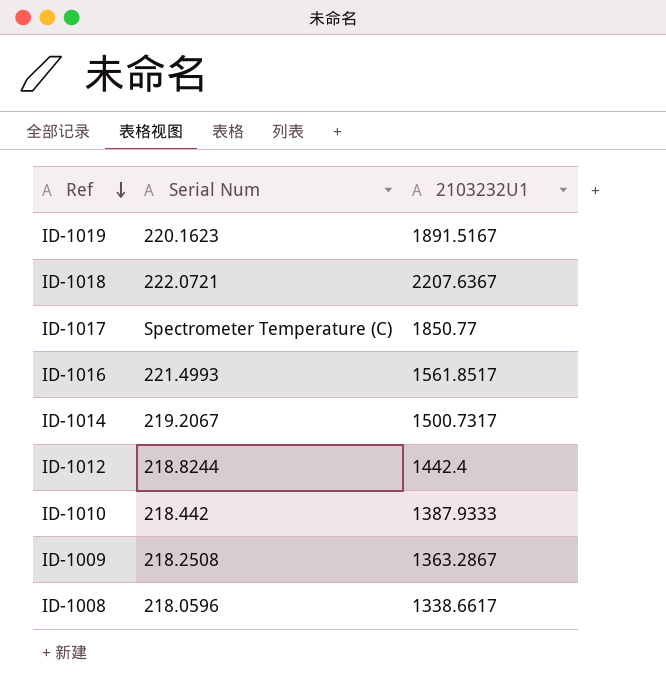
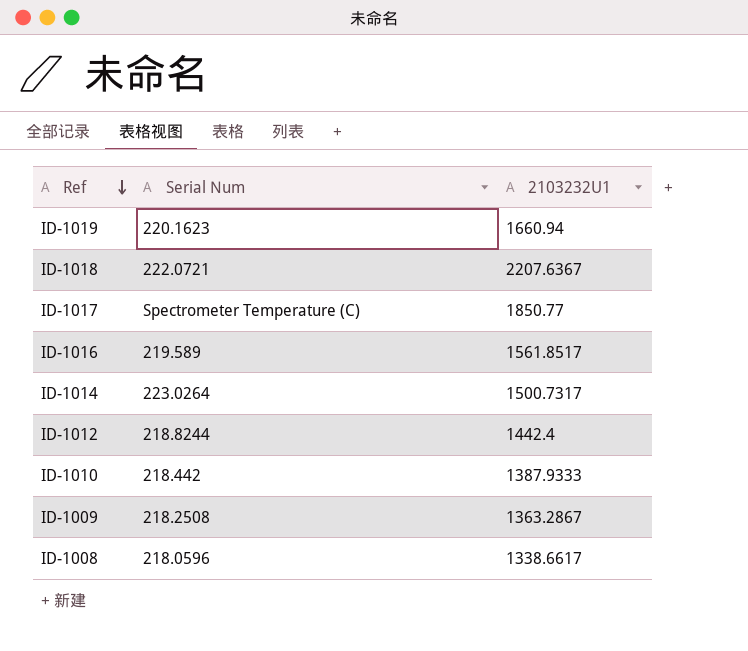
ID-1019 | 2103232U1: 1891.5167 -> 1660.94
ID-1016 | Serial Num: 221.4993 -> 219.589
ID-1014 | Serial Num: 219.2067 -> 223.0264

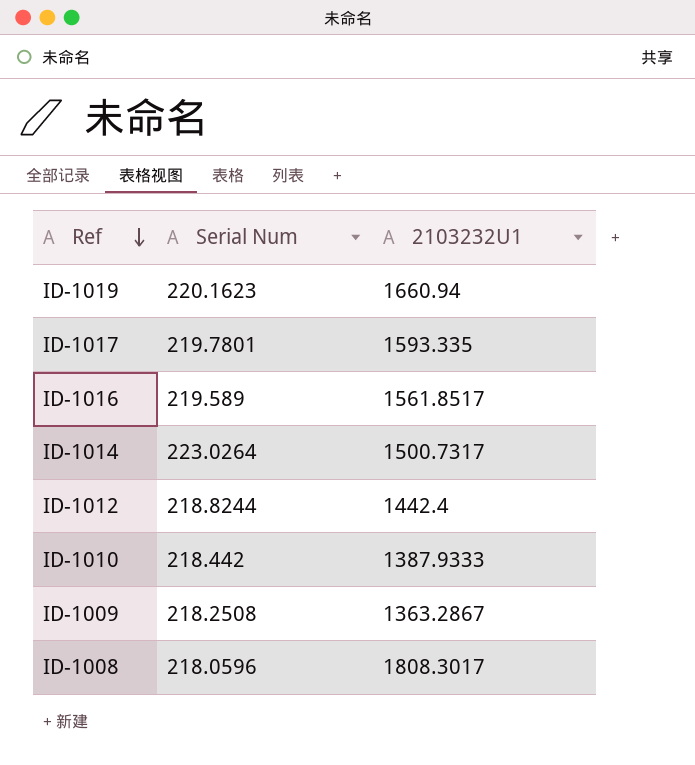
row ID-1018: 222.0721 | 2207.6367 -> none
ID-1017 | Serial Num: Spectrometer Temperature (C) -> 219.7801
ID-1017 | 2103232U1: 1850.77 -> 1593.335
ID-1008 | 2103232U1: 1338.6617 -> 1808.3017

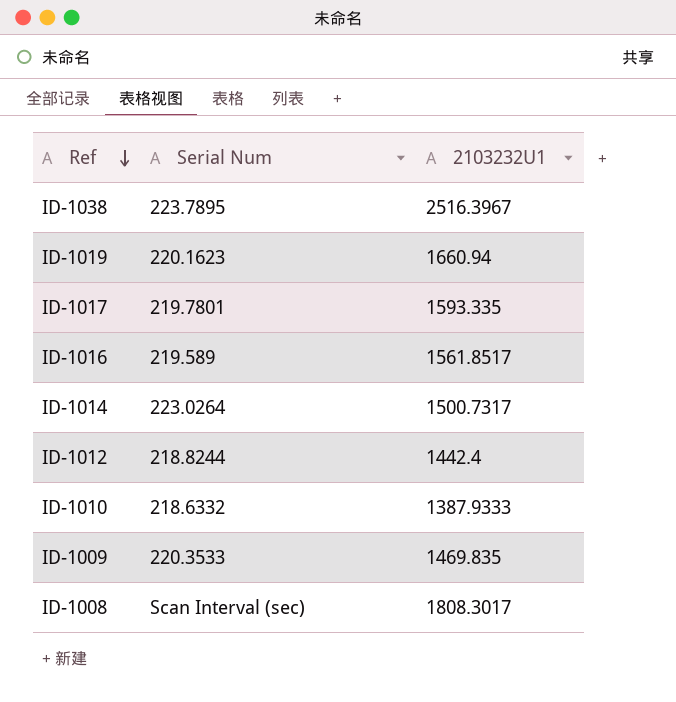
row ID-1038: none -> 223.7895 | 2516.3967
ID-1010 | Serial Num: 218.442 -> 218.6332
ID-1009 | Serial Num: 218.2508 -> 220.3533
ID-1009 | 2103232U1: 1363.2867 -> 1469.835
ID-1008 | Serial Num: 218.0596 -> Scan Interval (sec)

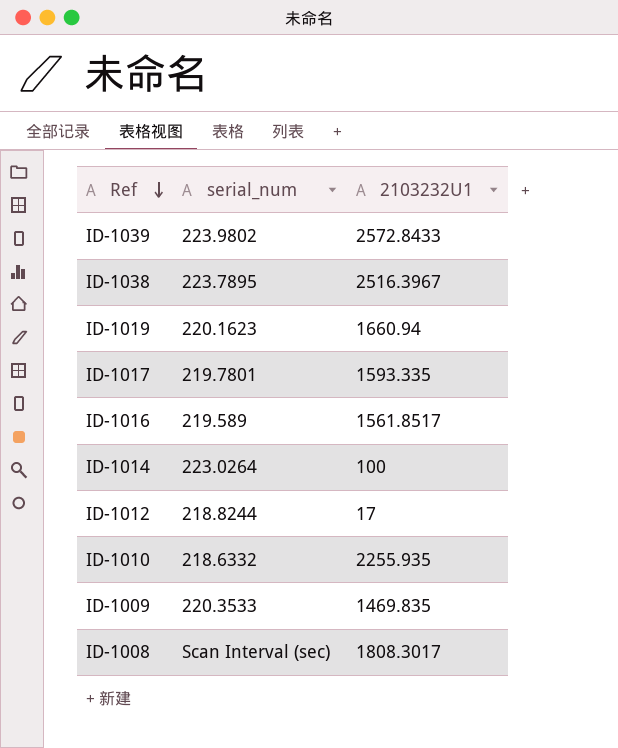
column name: Serial Num -> serial_num
row ID-1039: none -> 223.9802 | 2572.8433
ID-1014 | 2103232U1: 1500.7317 -> 100
ID-1012 | 2103232U1: 1442.4 -> 17
ID-1010 | 2103232U1: 1387.9333 -> 2255.935

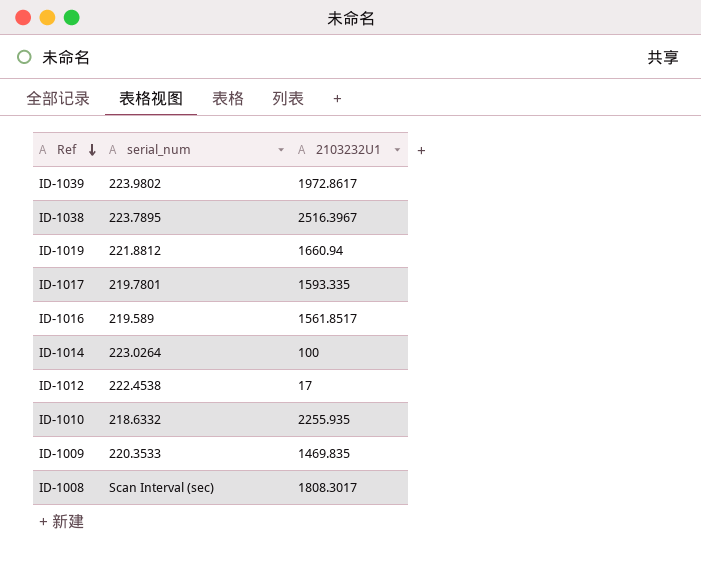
ID-1039 | 2103232U1: 2572.8433 -> 1972.8617
ID-1019 | serial_num: 220.1623 -> 221.8812
ID-1012 | serial_num: 218.8244 -> 222.4538

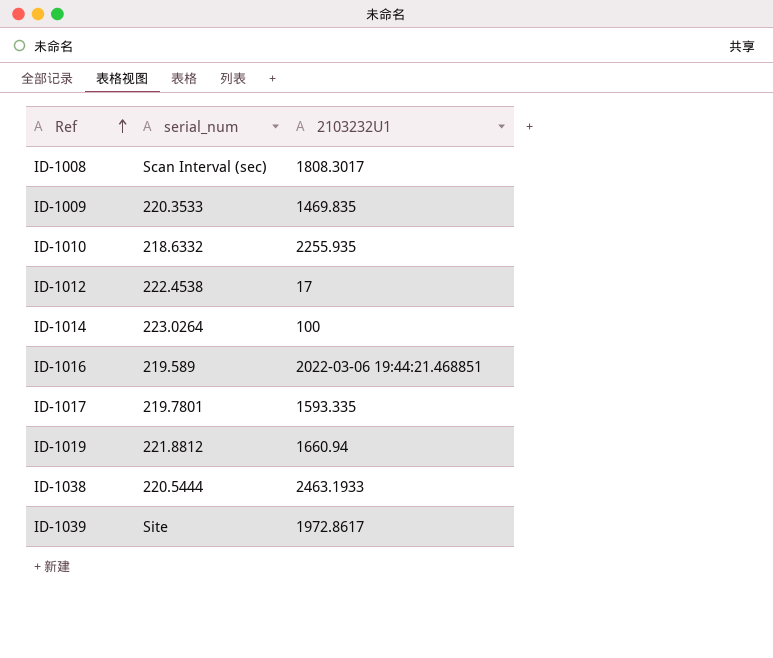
row order: Ref descending -> Ref ascending
ID-1016 | 2103232U1: 1561.8517 -> 2022-03-06 19:44:21.468851
ID-1038 | serial_num: 223.7895 -> 220.5444
ID-1038 | 2103232U1: 2516.3967 -> 2463.1933
ID-1039 | serial_num: 223.9802 -> Site

